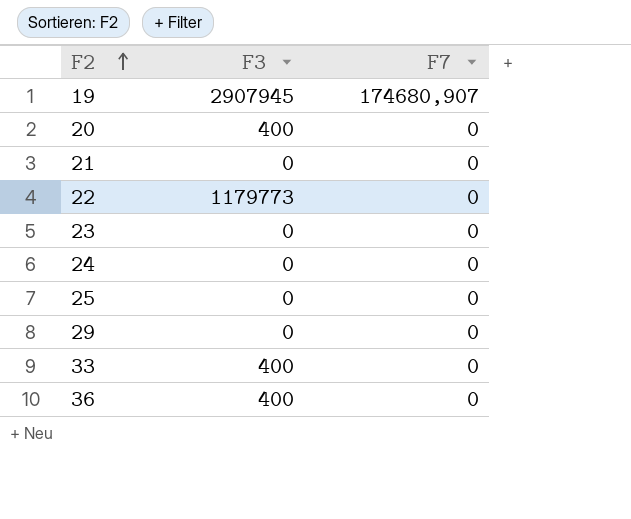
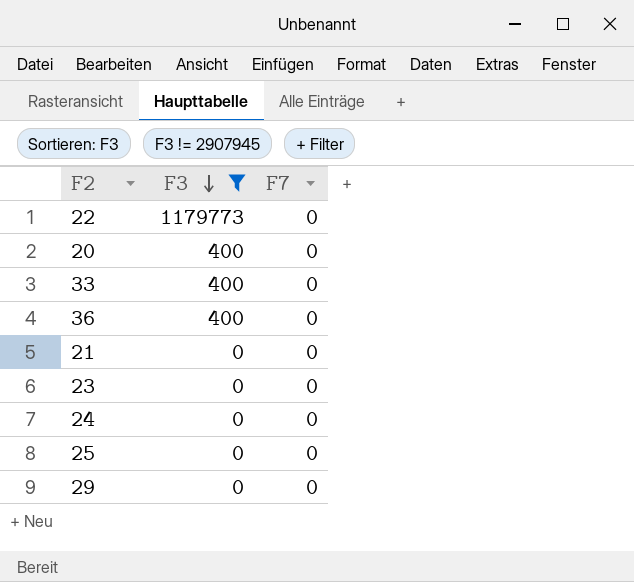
filter: none -> F3 != 2907945
row order: F2 ascending -> F3 descending

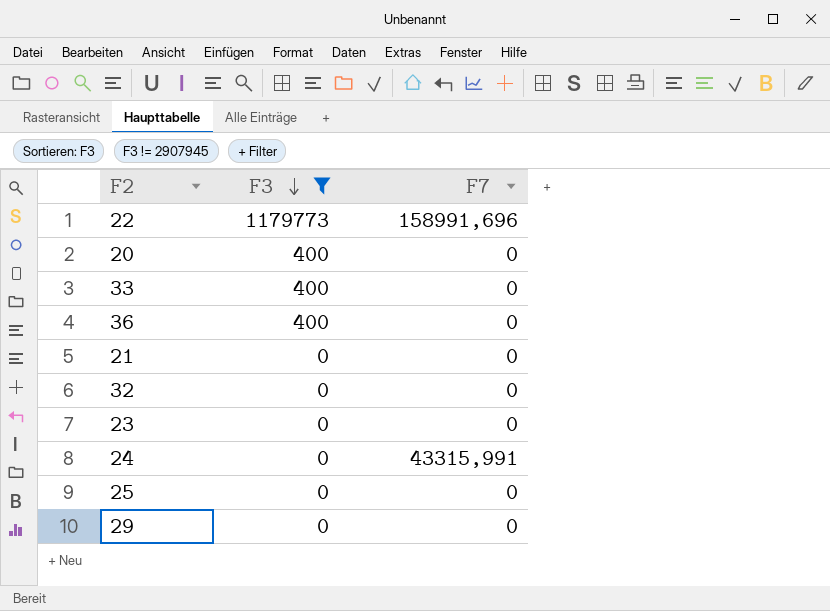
22 | F7: 0 -> 158991,696
row 32: none -> 0 | 0
24 | F7: 0 -> 43315,991

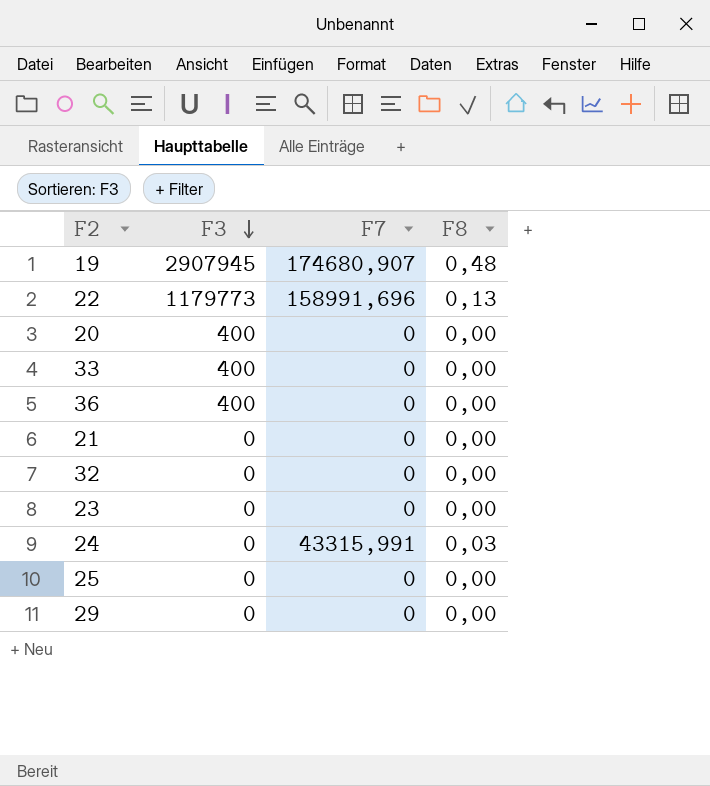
filter: F3 != 2907945 -> none
column F8 | position: none -> 4

